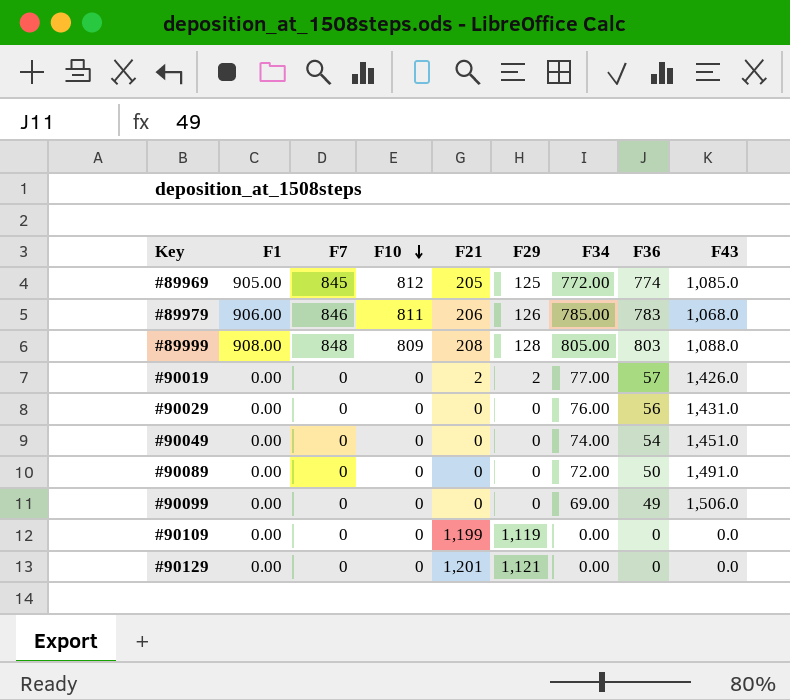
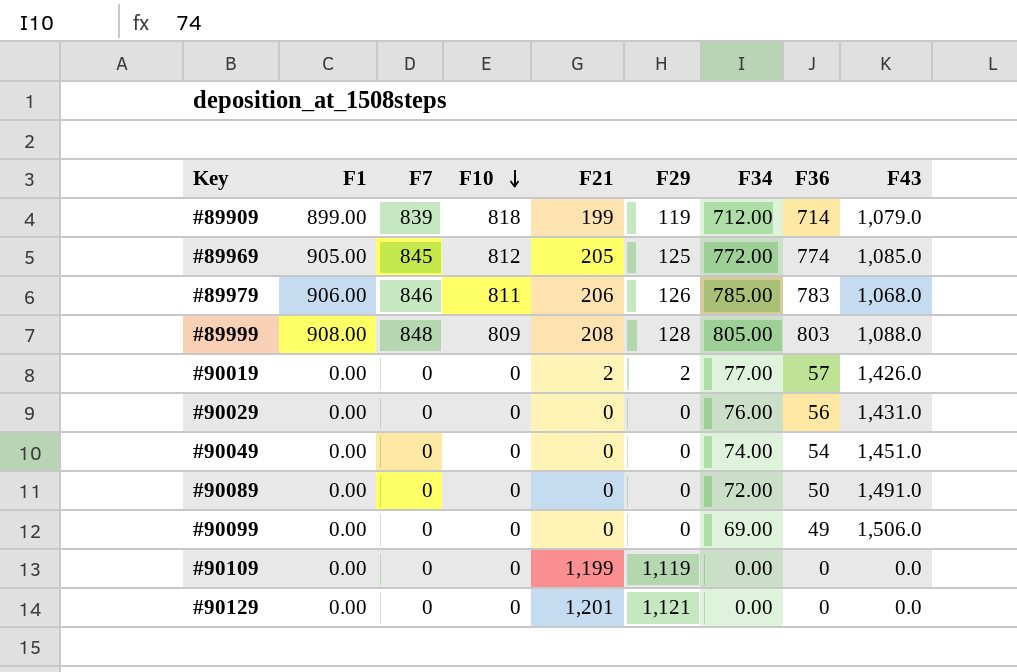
row #89909: none -> 899.00 | 839 | 818 | 199 | 119 | 712.00 | 714 | 1,079.0

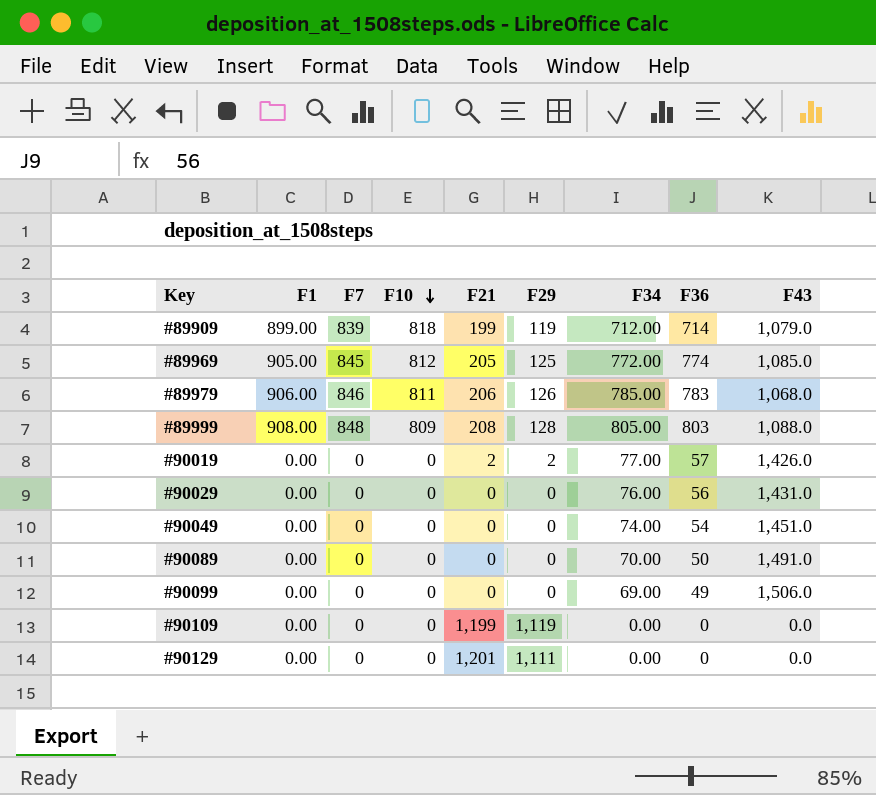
#90089 | F34: 72.00 -> 70.00
#90129 | F29: 1,121 -> 1,111

